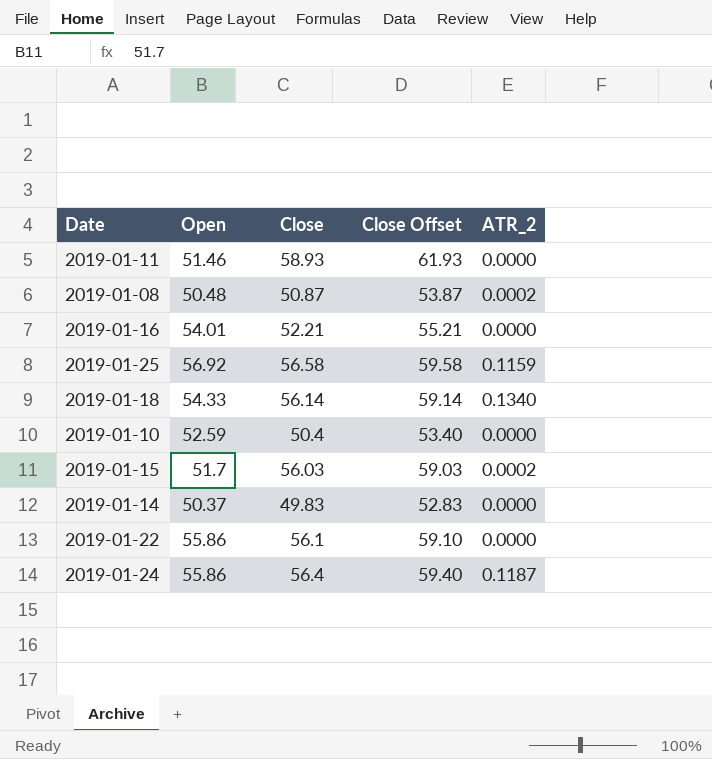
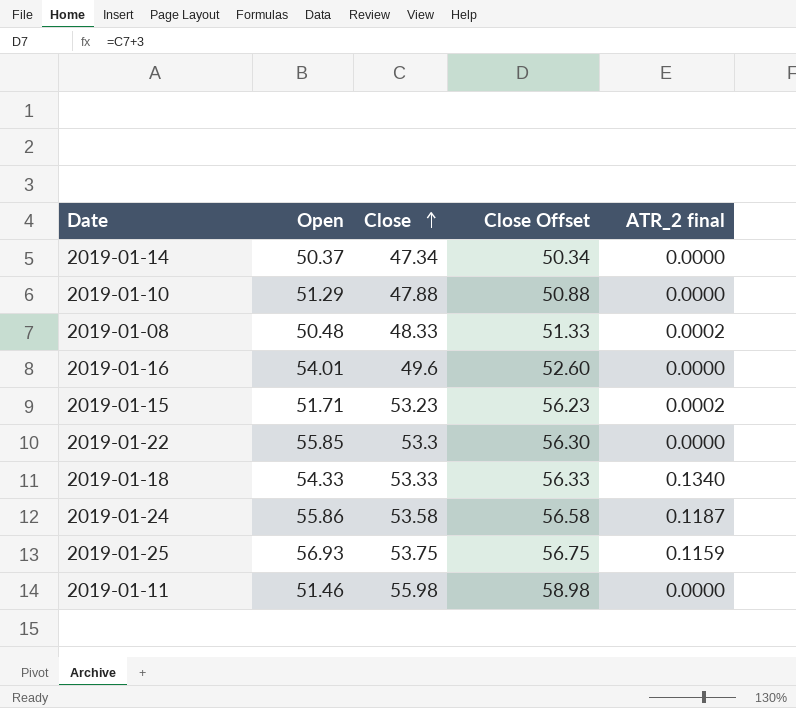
row order: none -> Close ascending
column name: ATR_2 -> ATR_2 final
2019-01-14 | Close: 49.83 -> 47.34
2019-01-14 | Close Offset: 52.83 -> 50.34
2019-01-10 | Open: 52.59 -> 51.29
2019-01-10 | Close: 50.4 -> 47.88
2019-01-10 | Close Offset: 53.40 -> 50.88
2019-01-08 | Close: 50.87 -> 48.33
2019-01-08 | Close Offset: 53.87 -> 51.33
2019-01-16 | Close: 52.21 -> 49.6
2019-01-16 | Close Offset: 55.21 -> 52.60
2019-01-15 | Open: 51.7 -> 51.71
2019-01-15 | Close: 56.03 -> 53.23
2019-01-15 | Close Offset: 59.03 -> 56.23
2019-01-22 | Open: 55.86 -> 55.85
2019-01-22 | Close: 56.1 -> 53.3
2019-01-22 | Close Offset: 59.10 -> 56.30
2019-01-18 | Close: 56.14 -> 53.33
2019-01-18 | Close Offset: 59.14 -> 56.33
2019-01-24 | Close: 56.4 -> 53.58
2019-01-24 | Close Offset: 59.40 -> 56.58
2019-01-25 | Open: 56.92 -> 56.93
2019-01-25 | Close: 56.58 -> 53.75
2019-01-25 | Close Offset: 59.58 -> 56.75
2019-01-11 | Close: 58.93 -> 55.98
2019-01-11 | Close Offset: 61.93 -> 58.98

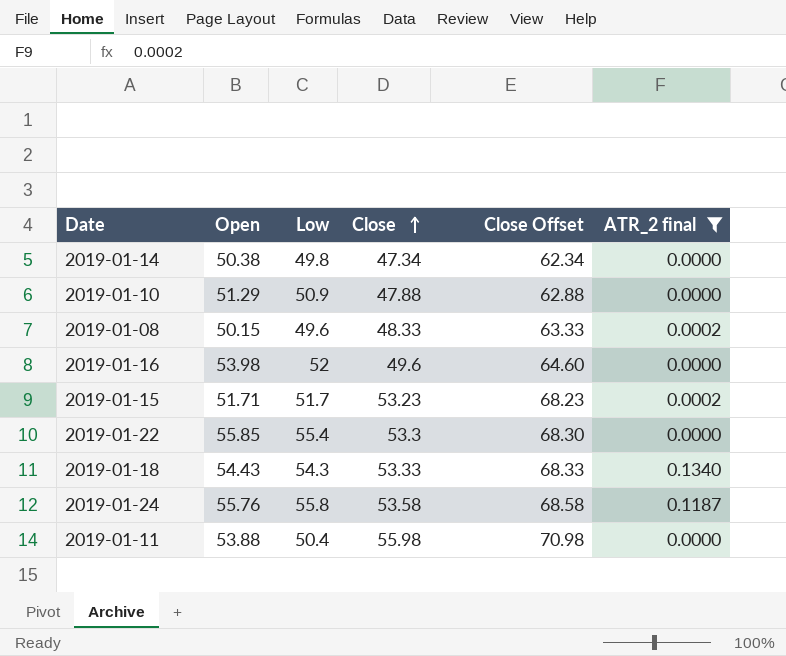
filter: none -> ATR_2 final != 0.1159
column Low | position: none -> 3
column Close Offset | formula: [Close] + 3 -> [Close] + 15
2019-01-14 | Open: 50.37 -> 50.38
2019-01-08 | Open: 50.48 -> 50.15
2019-01-16 | Open: 54.01 -> 53.98
2019-01-18 | Open: 54.33 -> 54.43
2019-01-24 | Open: 55.86 -> 55.76
2019-01-11 | Open: 51.46 -> 53.88

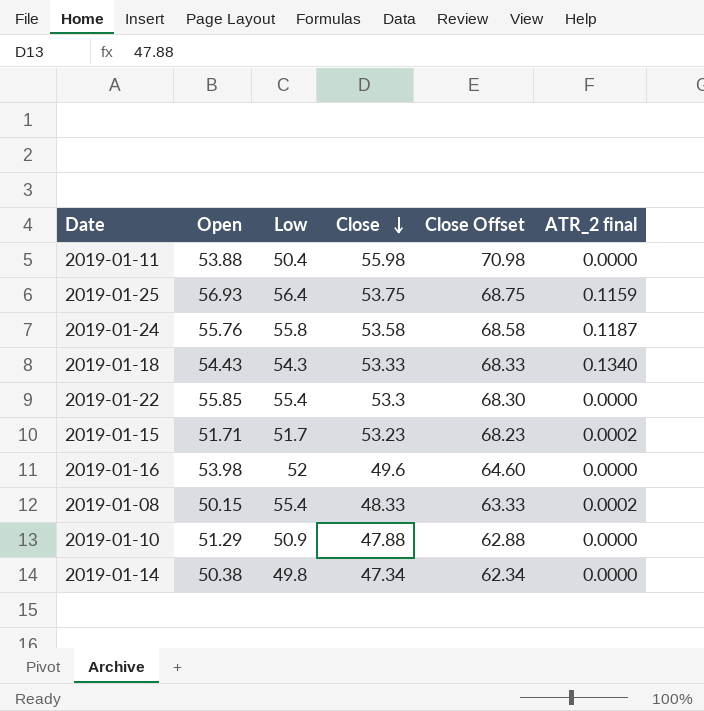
filter: ATR_2 final != 0.1159 -> none
row order: Close ascending -> Close descending
2019-01-08 | Low: 49.6 -> 55.4

